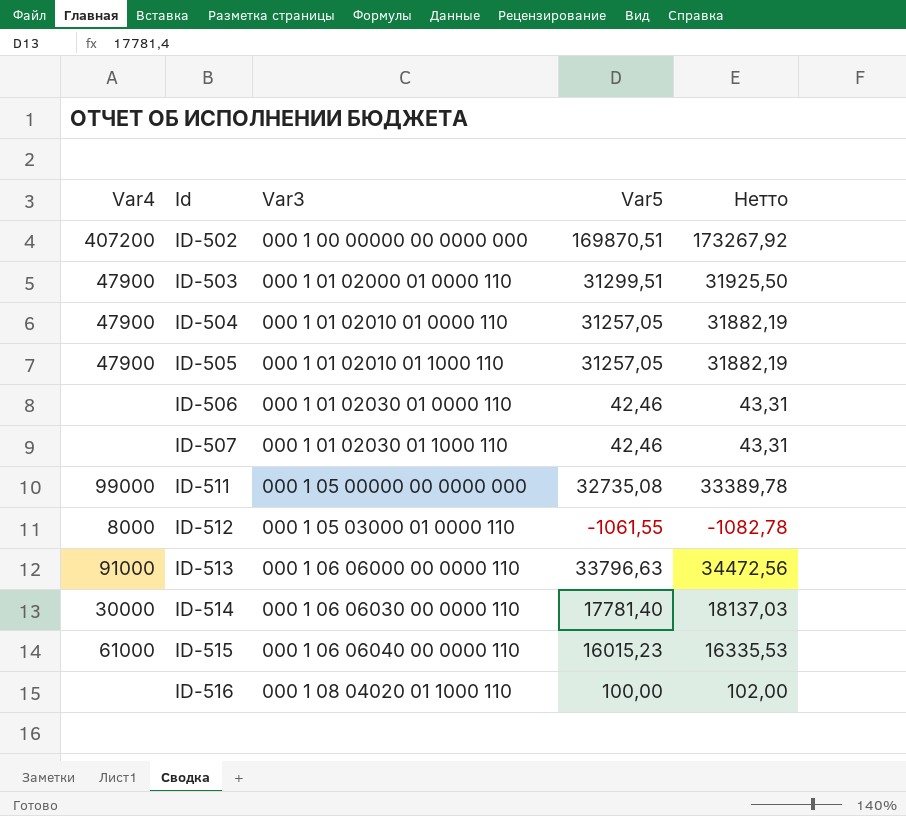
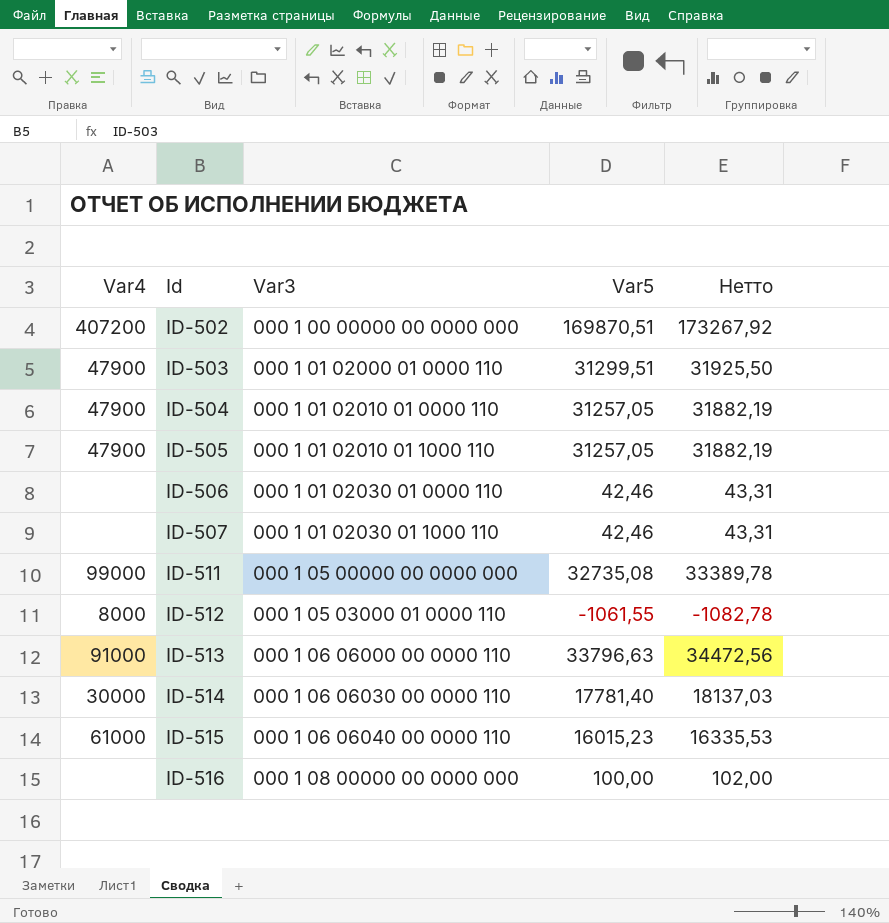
ID-516 | Var3: 000 1 08 04020 01 1000 110 -> 000 1 08 00000 00 0000 000

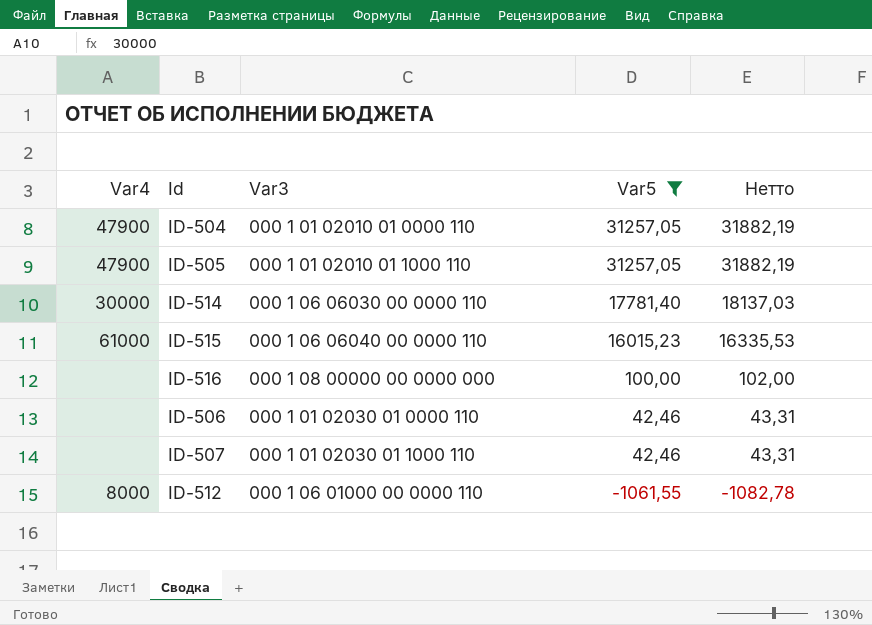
filter: none -> Var5 <= 31257,05
row order: Id ascending -> Var5 descending
ID-512 | Var3: 000 1 05 03000 01 0000 110 -> 000 1 06 01000 00 0000 110

